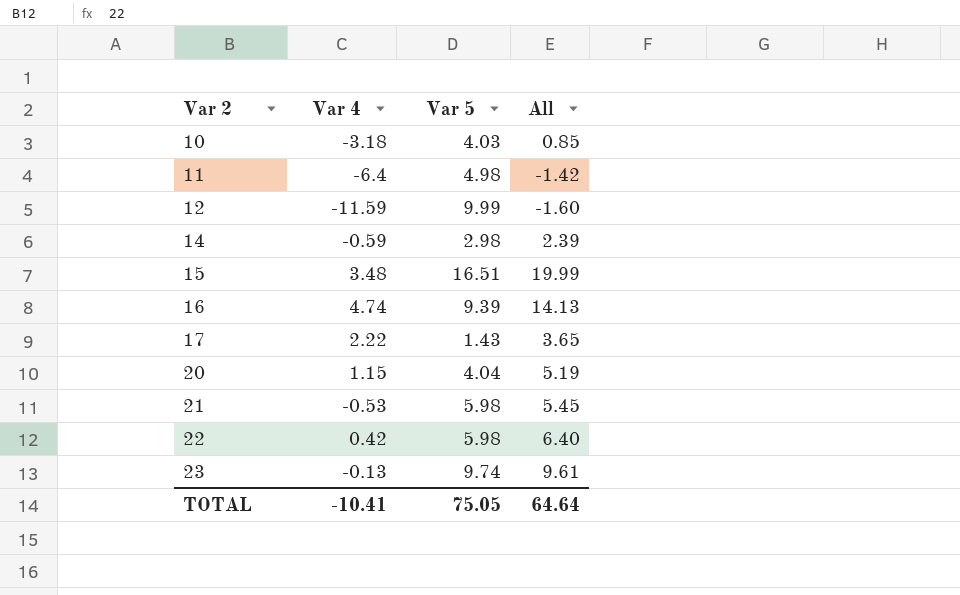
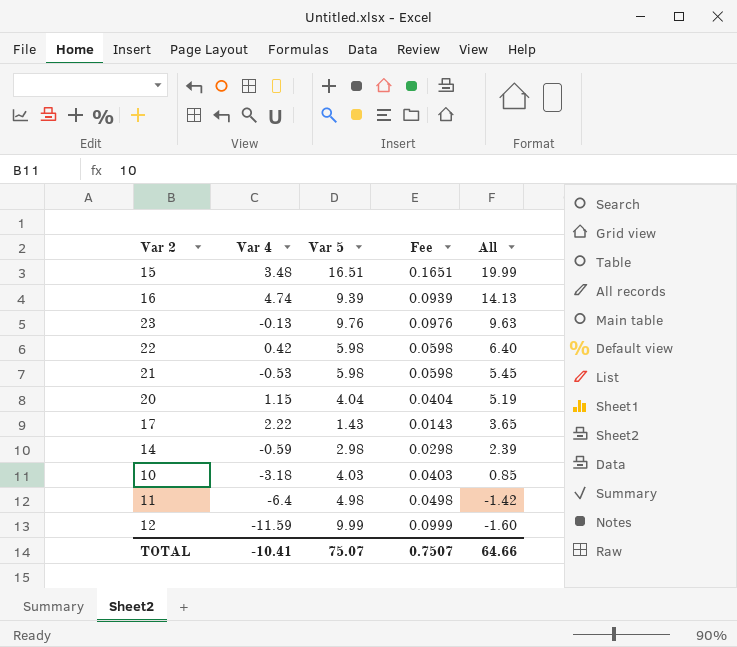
row order: Var 2 ascending -> All descending
column Fee | formula: none -> [Var 5] * 0.01
23 | Var 5: 9.74 -> 9.76
23 | All: 9.61 -> 9.63
TOTAL | Var 5: 75.05 -> 75.07
TOTAL | All: 64.64 -> 64.66

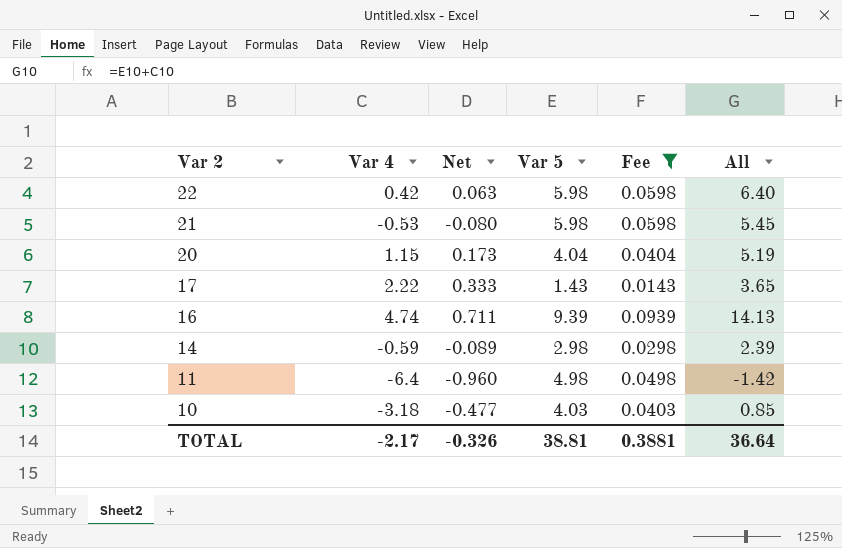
filter: none -> Fee <= 0.0939
row order: All descending -> Var 2 descending
column Net | formula: none -> [Var 4] * 0.15
TOTAL | Var 4: -10.41 -> -2.17
TOTAL | Var 5: 75.07 -> 38.81
TOTAL | Fee: 0.7507 -> 0.3881
TOTAL | All: 64.66 -> 36.64

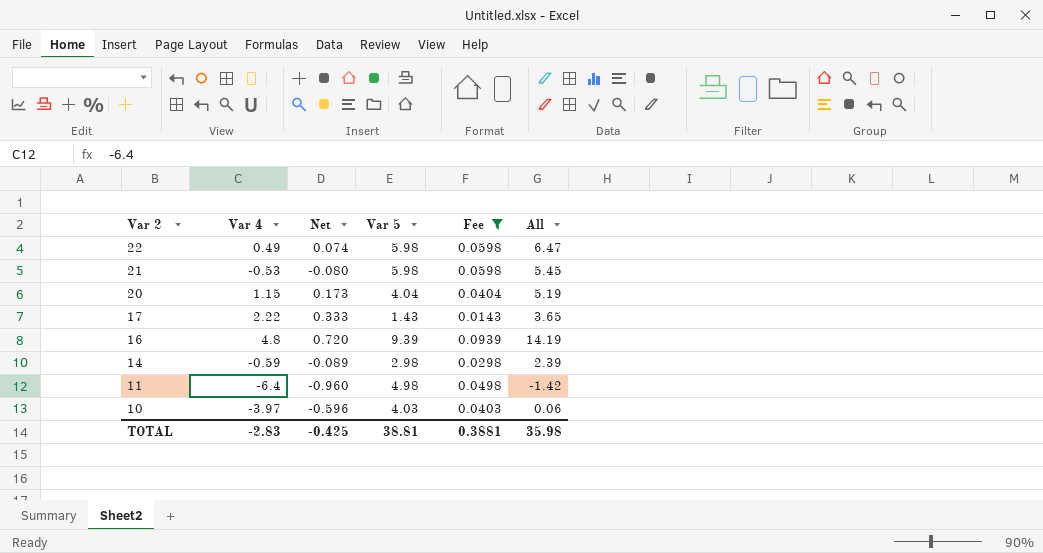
22 | Var 4: 0.42 -> 0.49
22 | Net: 0.063 -> 0.074
22 | All: 6.40 -> 6.47
16 | Var 4: 4.74 -> 4.8
16 | Net: 0.711 -> 0.720
16 | All: 14.13 -> 14.19
10 | Var 4: -3.18 -> -3.97
10 | Net: -0.477 -> -0.596
10 | All: 0.85 -> 0.06
TOTAL | Var 4: -2.17 -> -2.83
TOTAL | Net: -0.326 -> -0.425
TOTAL | All: 36.64 -> 35.98

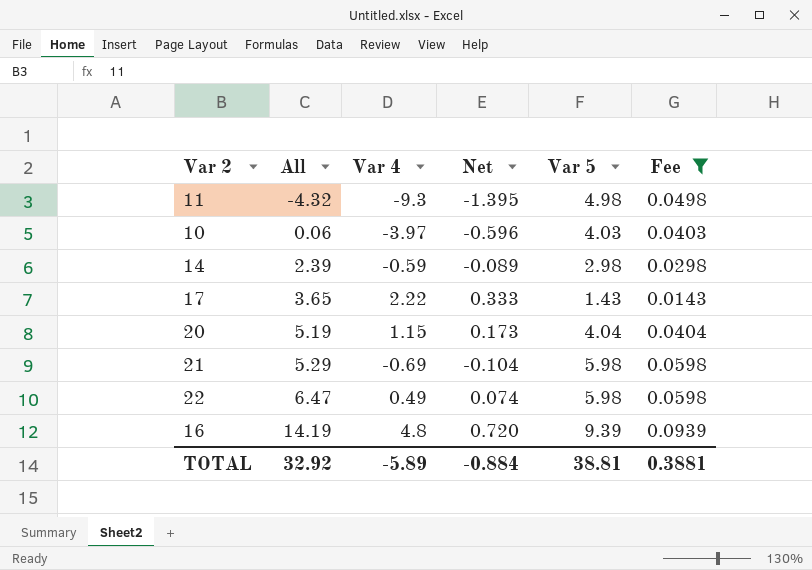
row order: Var 2 descending -> All ascending
column All | position: 6 -> 2
11 | All: -1.42 -> -4.32
11 | Var 4: -6.4 -> -9.3
11 | Net: -0.960 -> -1.395
21 | All: 5.45 -> 5.29
21 | Var 4: -0.53 -> -0.69
21 | Net: -0.080 -> -0.104
TOTAL | All: 35.98 -> 32.92
TOTAL | Var 4: -2.83 -> -5.89
TOTAL | Net: -0.425 -> -0.884

